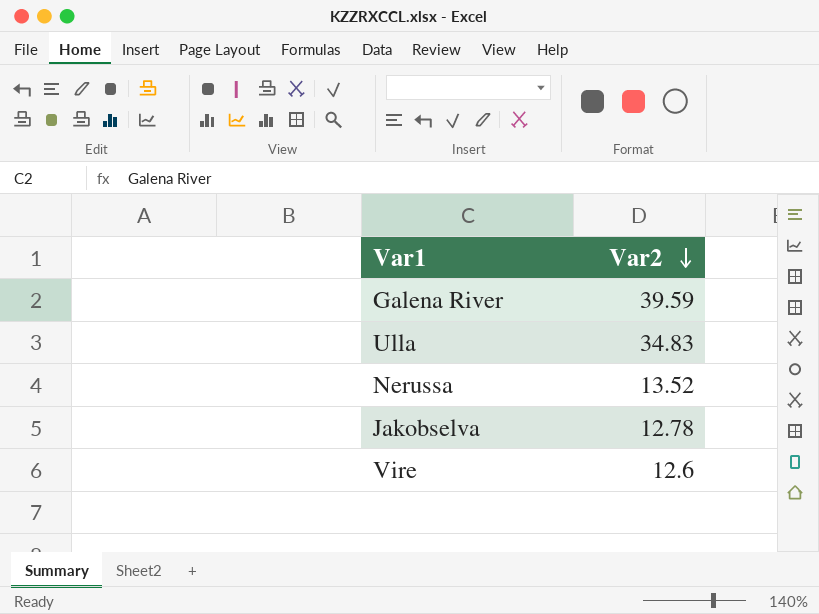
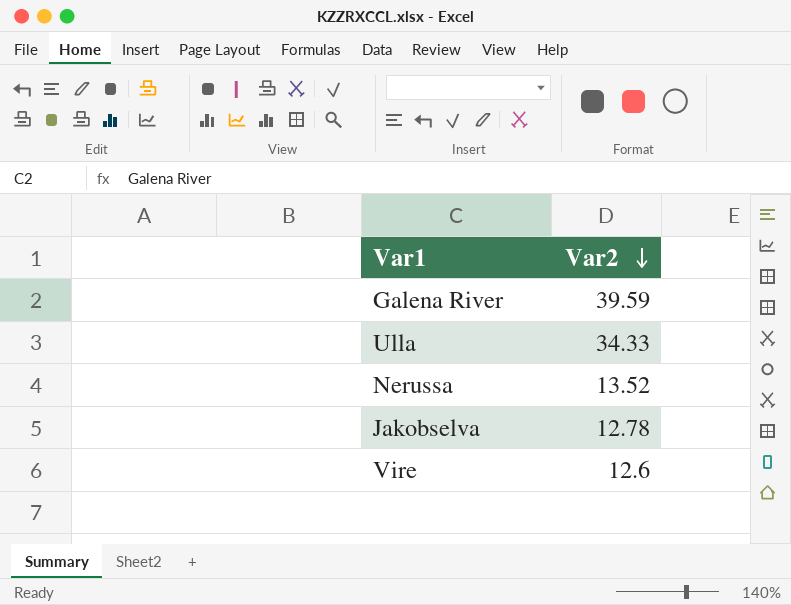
Ulla | Var2: 34.83 -> 34.33

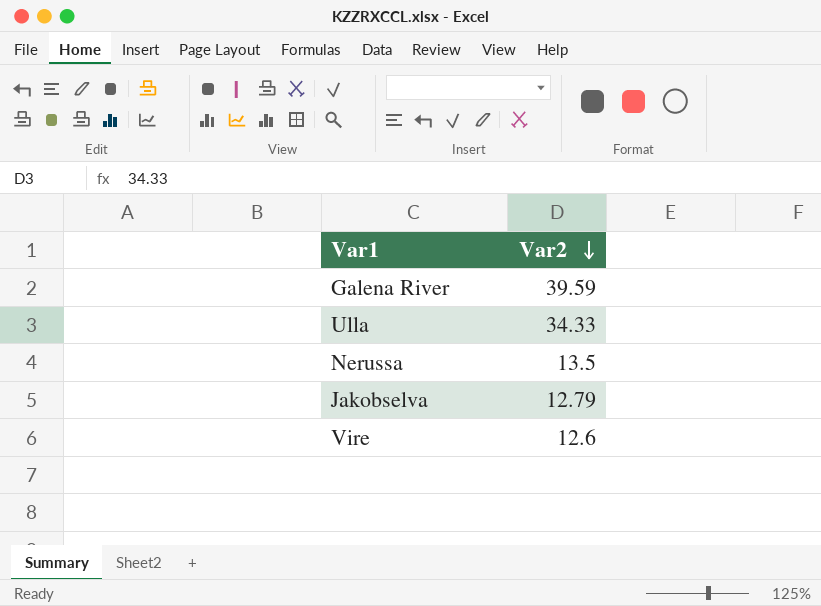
Nerussa | Var2: 13.52 -> 13.5
Jakobselva | Var2: 12.78 -> 12.79

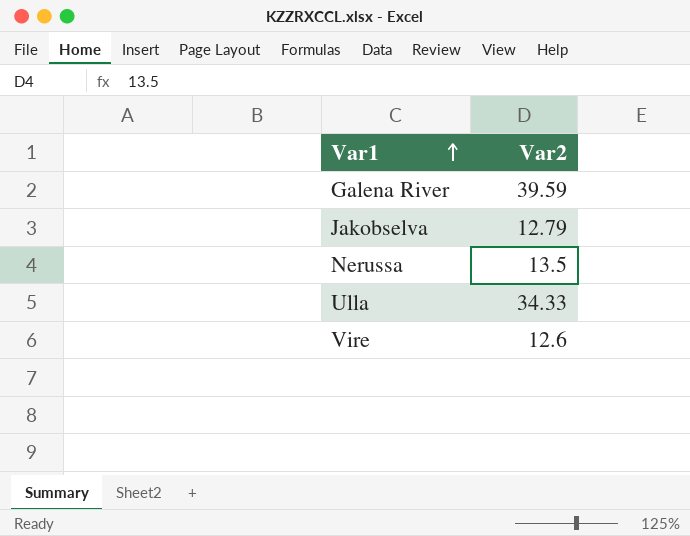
row order: Var2 descending -> Var1 ascending

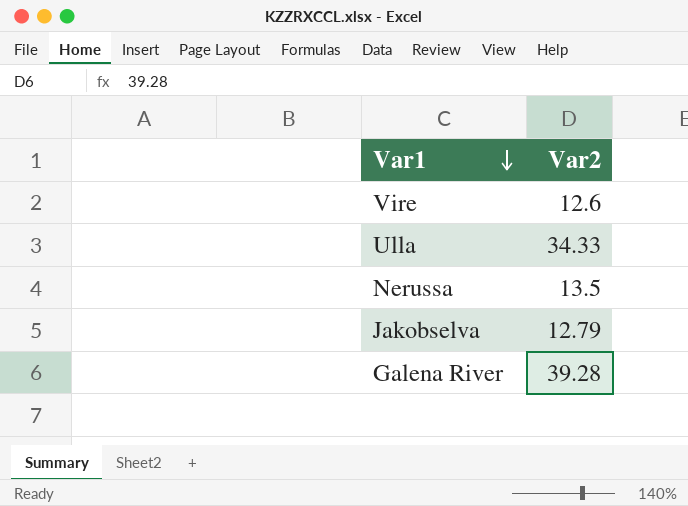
row order: Var1 ascending -> Var1 descending
Galena River | Var2: 39.59 -> 39.28

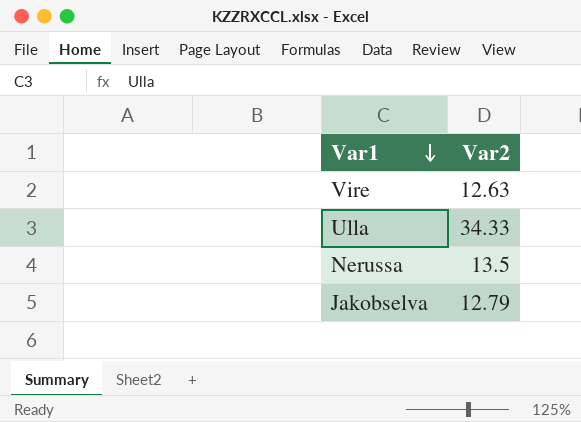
row Galena River: 39.28 -> none
Vire | Var2: 12.6 -> 12.63

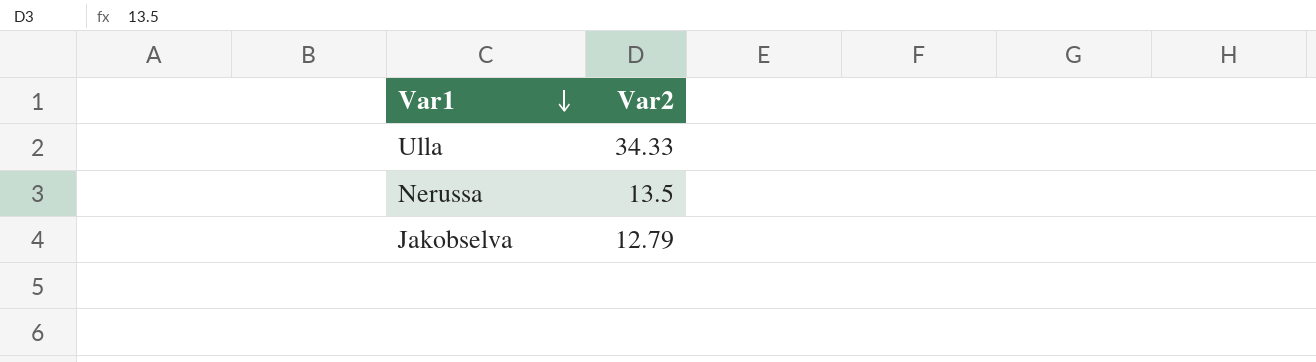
row Vire: 12.63 -> none

